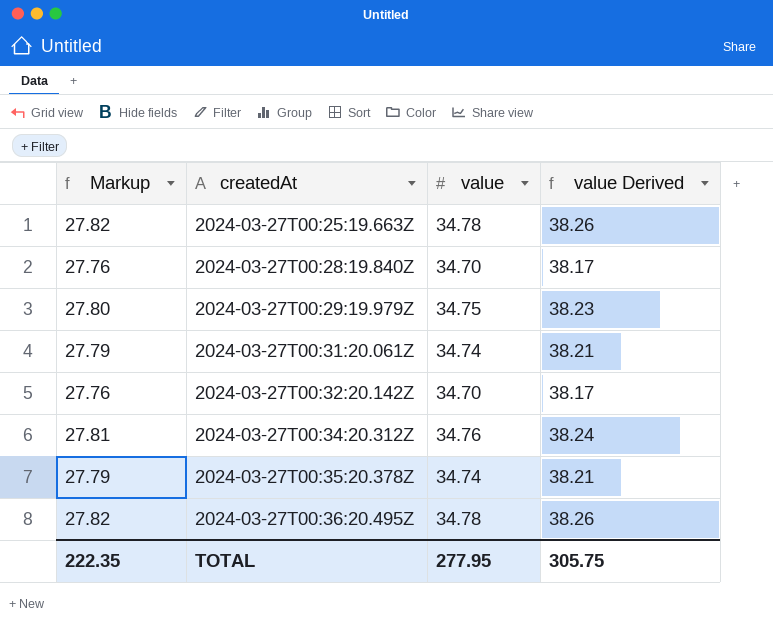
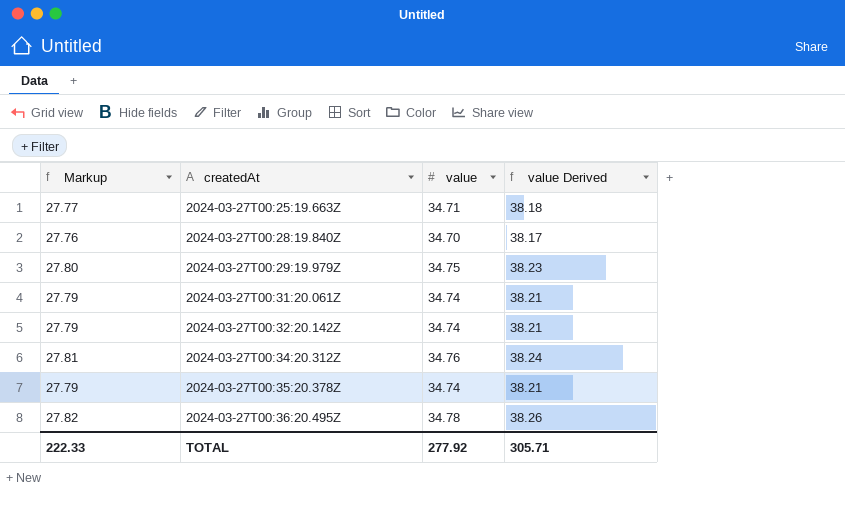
2024-03-27T00:25:19.663Z | Markup: 27.82 -> 27.77
2024-03-27T00:25:19.663Z | value: 34.78 -> 34.71
2024-03-27T00:25:19.663Z | value Derived: 38.26 -> 38.18
2024-03-27T00:32:20.142Z | Markup: 27.76 -> 27.79
2024-03-27T00:32:20.142Z | value: 34.70 -> 34.74
2024-03-27T00:32:20.142Z | value Derived: 38.17 -> 38.21
TOTAL | Markup: 222.35 -> 222.33
TOTAL | value: 277.95 -> 277.92
TOTAL | value Derived: 305.75 -> 305.71

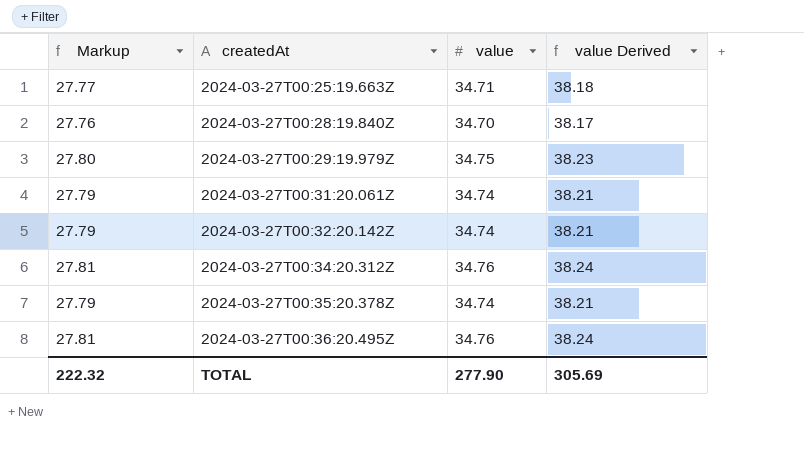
2024-03-27T00:36:20.495Z | Markup: 27.82 -> 27.81
2024-03-27T00:36:20.495Z | value: 34.78 -> 34.76
2024-03-27T00:36:20.495Z | value Derived: 38.26 -> 38.24
TOTAL | Markup: 222.33 -> 222.32
TOTAL | value: 277.92 -> 277.90
TOTAL | value Derived: 305.71 -> 305.69

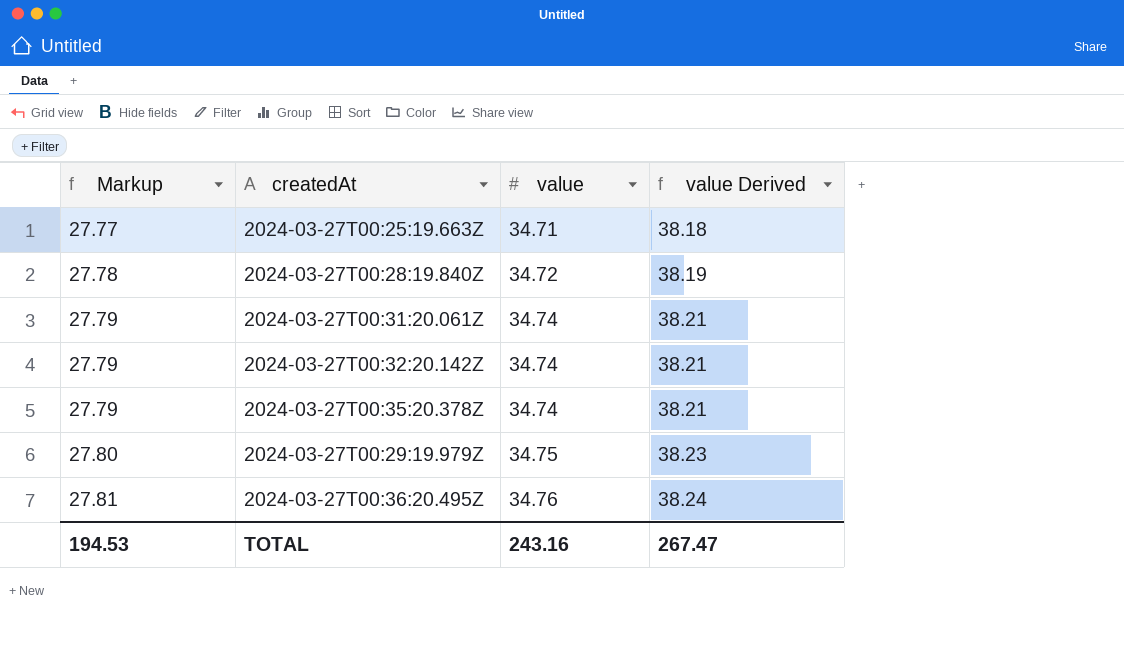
row order: createdAt ascending -> Markup ascending
row 2024-03-27T00:34:20.312Z: 27.81 | 34.76 | 38.24 -> none
2024-03-27T00:28:19.840Z | Markup: 27.76 -> 27.78
2024-03-27T00:28:19.840Z | value: 34.70 -> 34.72
2024-03-27T00:28:19.840Z | value Derived: 38.17 -> 38.19
TOTAL | Markup: 222.32 -> 194.53
TOTAL | value: 277.90 -> 243.16
TOTAL | value Derived: 305.69 -> 267.47

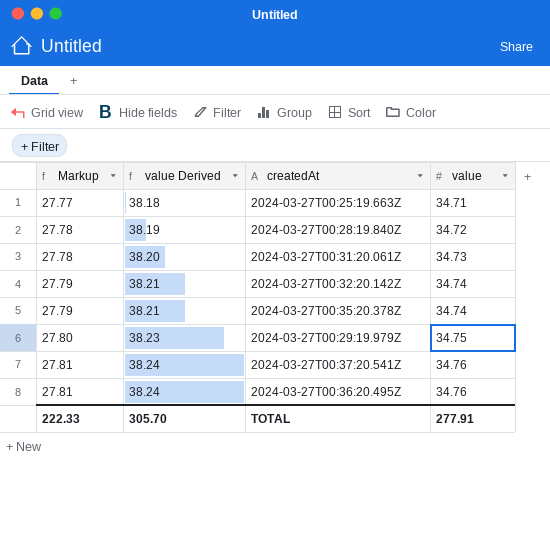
column value Derived | position: 4 -> 2
2024-03-27T00:31:20.061Z | Markup: 27.79 -> 27.78
2024-03-27T00:31:20.061Z | value Derived: 38.21 -> 38.20
2024-03-27T00:31:20.061Z | value: 34.74 -> 34.73
row 2024-03-27T00:37:20.541Z: none -> 27.81 | 38.24 | 34.76
TOTAL | Markup: 194.53 -> 222.33
TOTAL | value Derived: 267.47 -> 305.70
TOTAL | value: 243.16 -> 277.91

